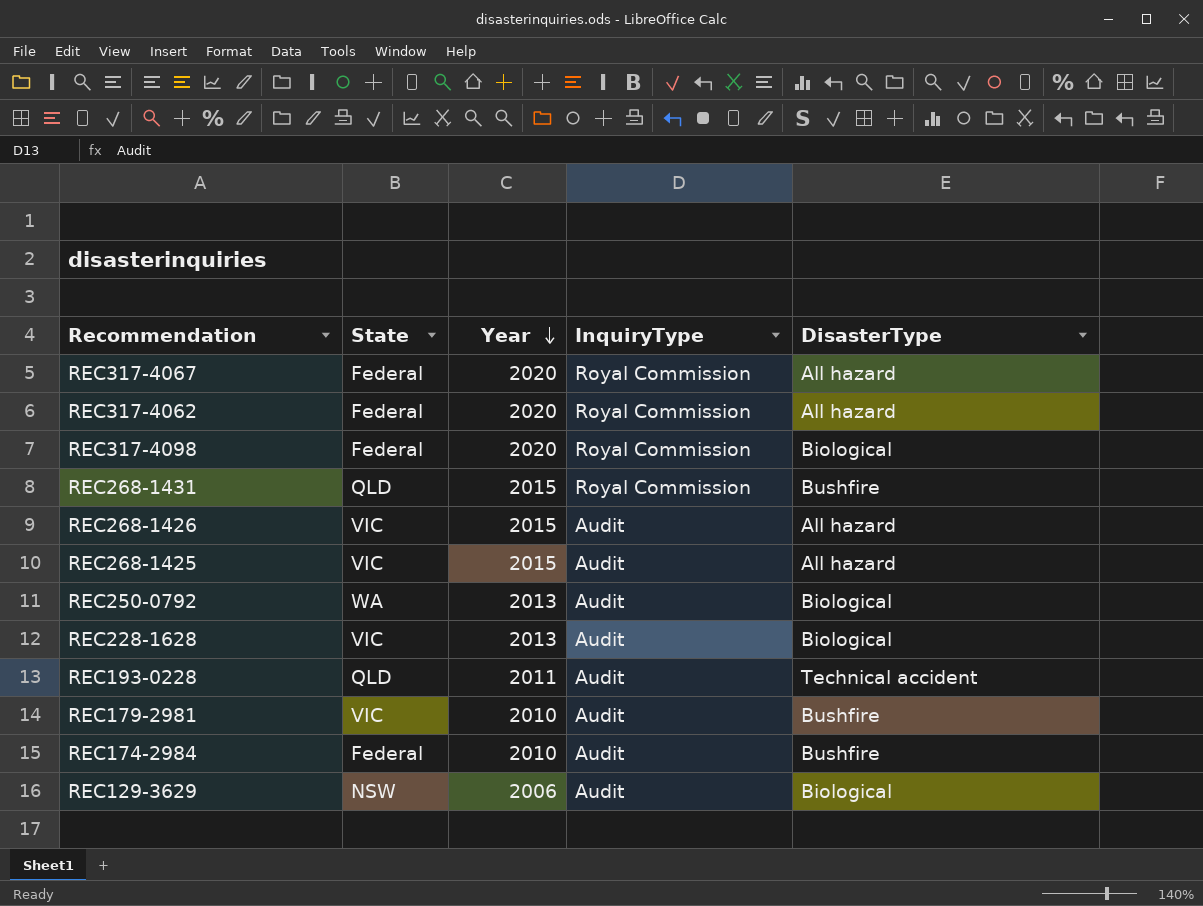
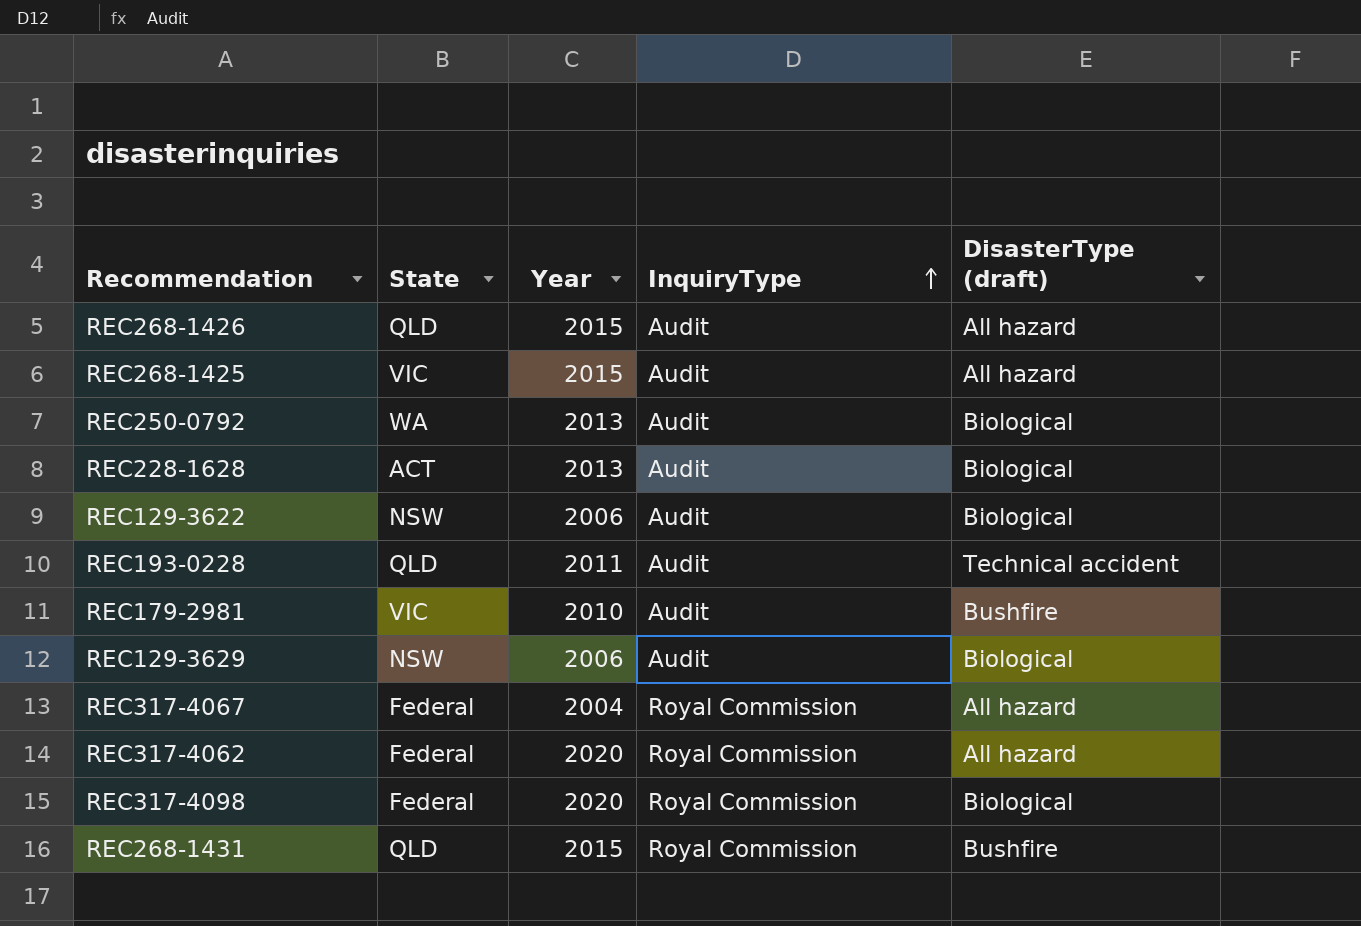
row order: Year descending -> InquiryType ascending
column name: DisasterType -> DisasterType (draft)
row REC174-2984: Federal | 2010 | Audit | Bushfire -> none
REC268-1426 | State: VIC -> QLD
REC228-1628 | State: VIC -> ACT
row REC129-3622: none -> NSW | 2006 | Audit | Biological
REC317-4067 | Year: 2020 -> 2004

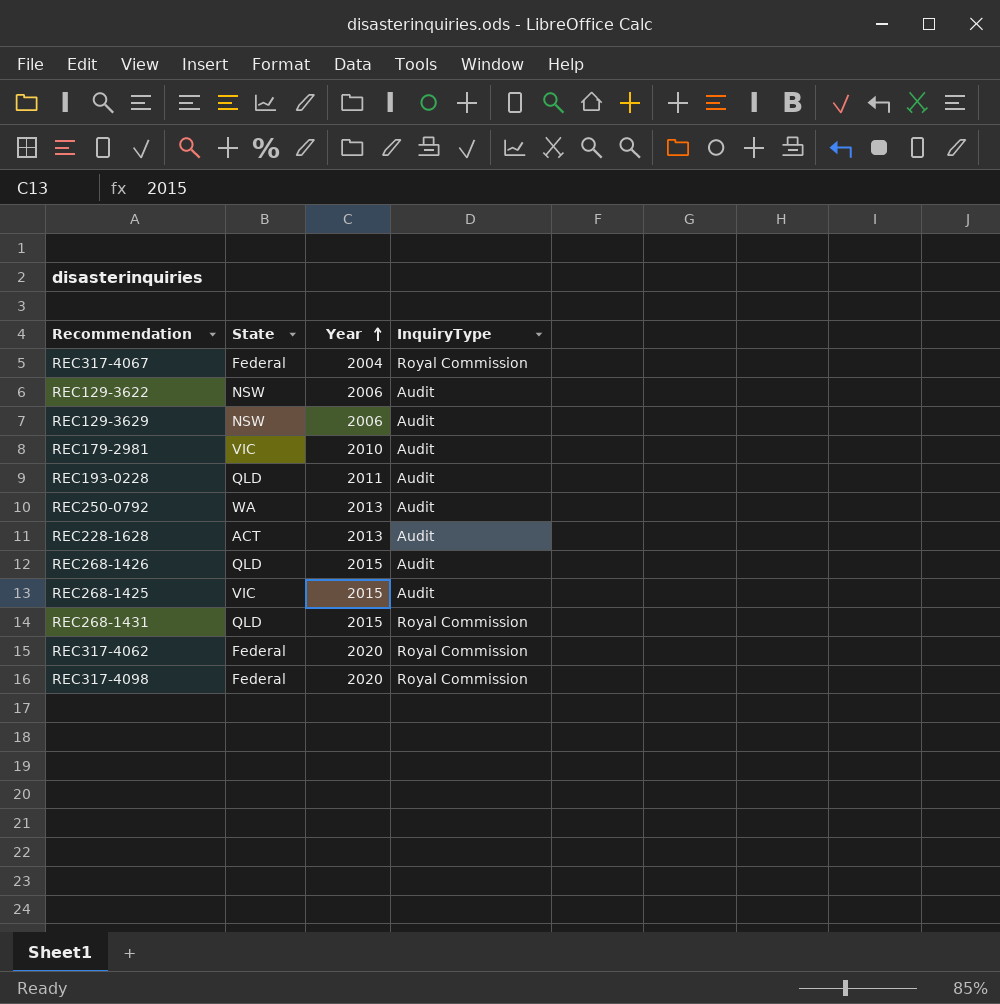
row order: InquiryType ascending -> Year ascending
column DisasterType (draft) | position: 5 -> none

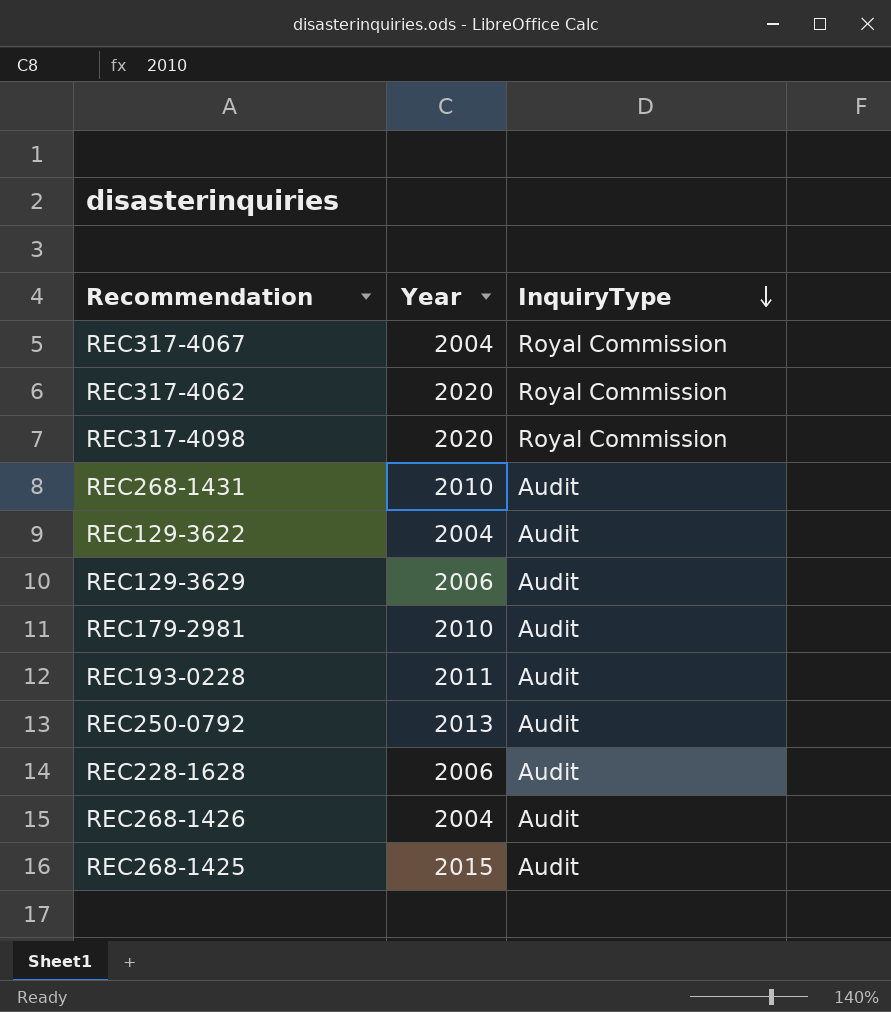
row order: Year ascending -> InquiryType descending
column State | position: 2 -> none
REC268-1431 | Year: 2015 -> 2010
REC268-1431 | InquiryType: Royal Commission -> Audit
REC129-3622 | Year: 2006 -> 2004
REC228-1628 | Year: 2013 -> 2006
REC268-1426 | Year: 2015 -> 2004

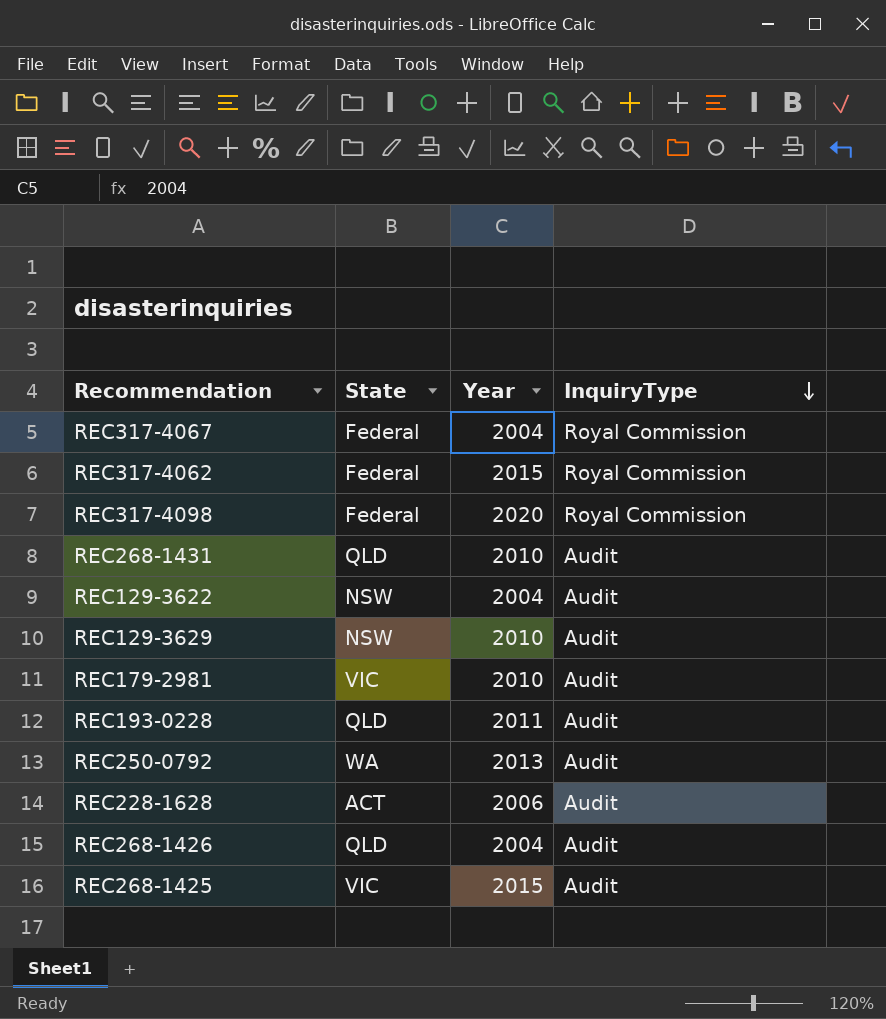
column State | position: none -> 2
REC317-4062 | Year: 2020 -> 2015
REC129-3629 | Year: 2006 -> 2010

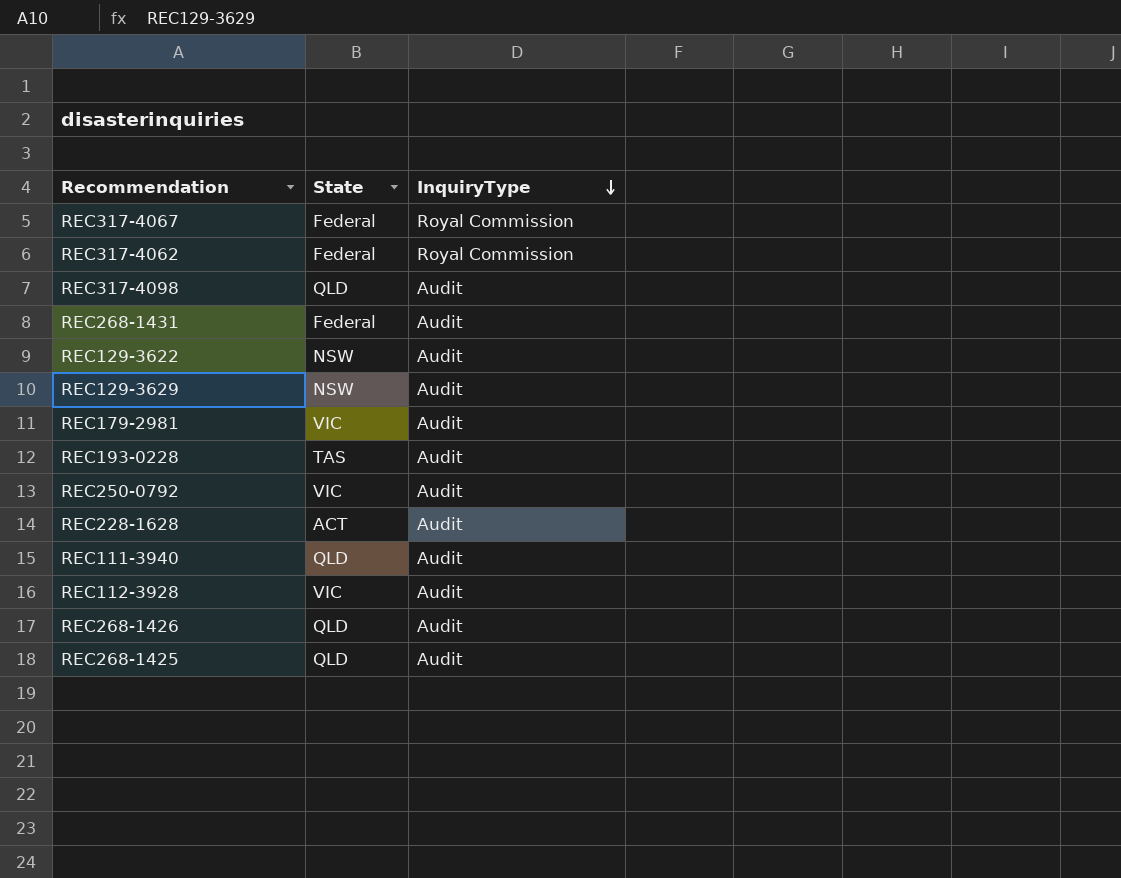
column Year | position: 3 -> none
REC317-4098 | State: Federal -> QLD
REC317-4098 | InquiryType: Royal Commission -> Audit
REC268-1431 | State: QLD -> Federal
REC193-0228 | State: QLD -> TAS
REC250-0792 | State: WA -> VIC
row REC111-3940: none -> QLD | Audit
row REC112-3928: none -> VIC | Audit
REC268-1425 | State: VIC -> QLD

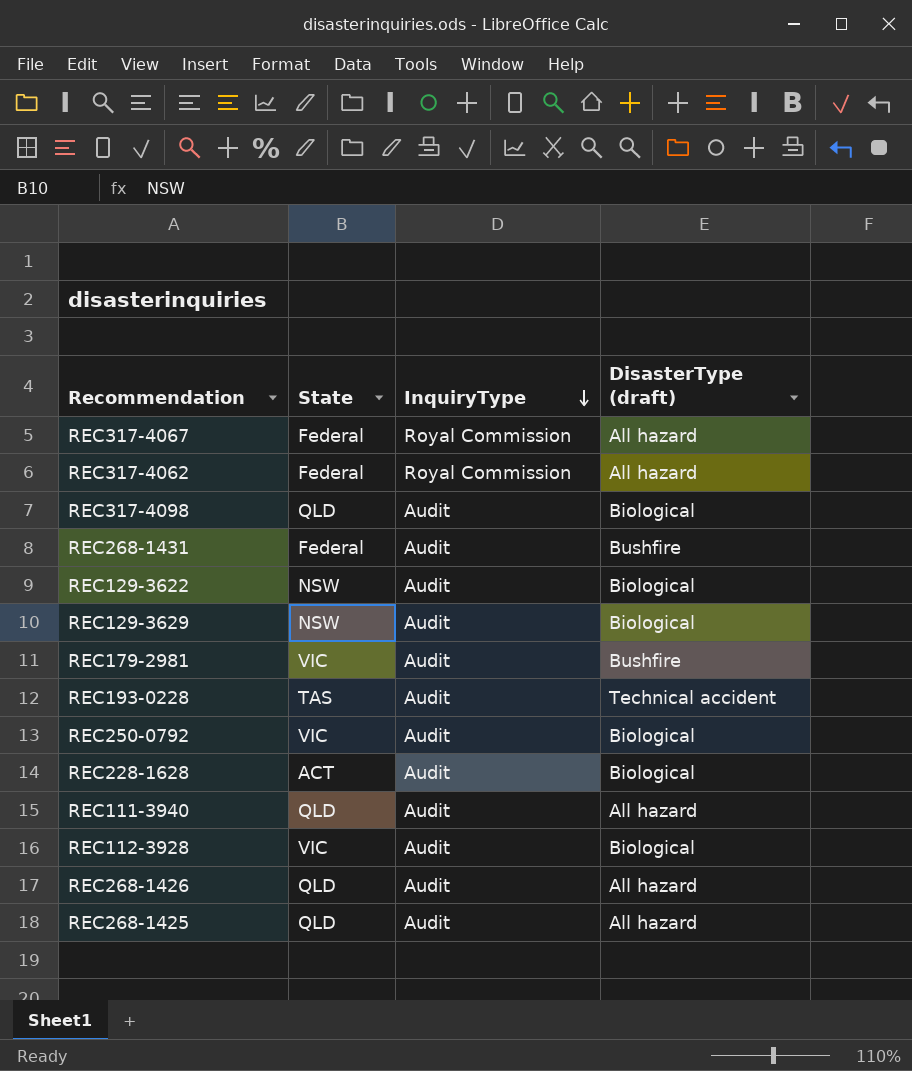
column DisasterType (draft) | position: none -> 4

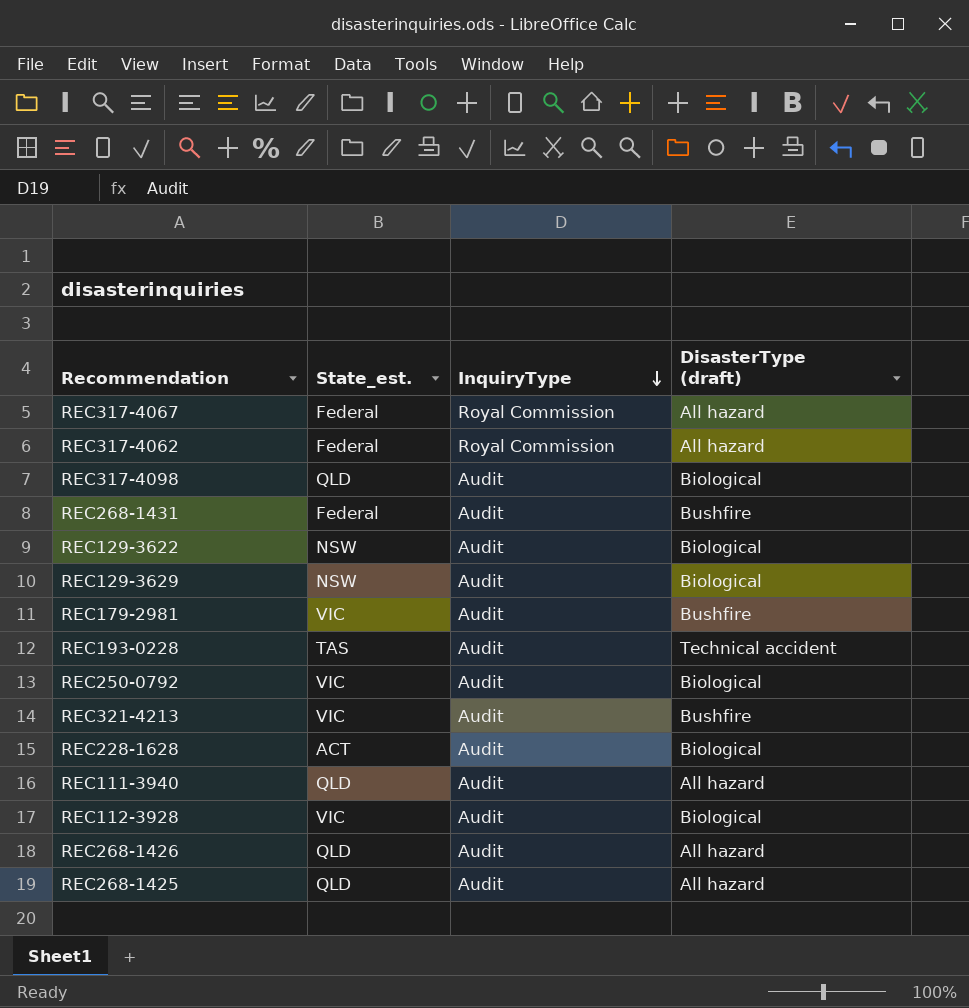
column name: State -> State_est.
row REC321-4213: none -> VIC | Audit | Bushfire

